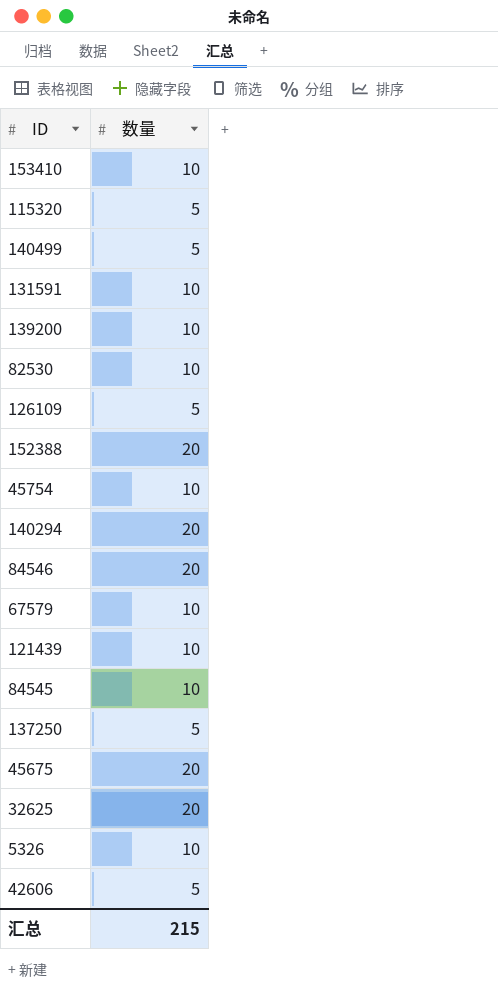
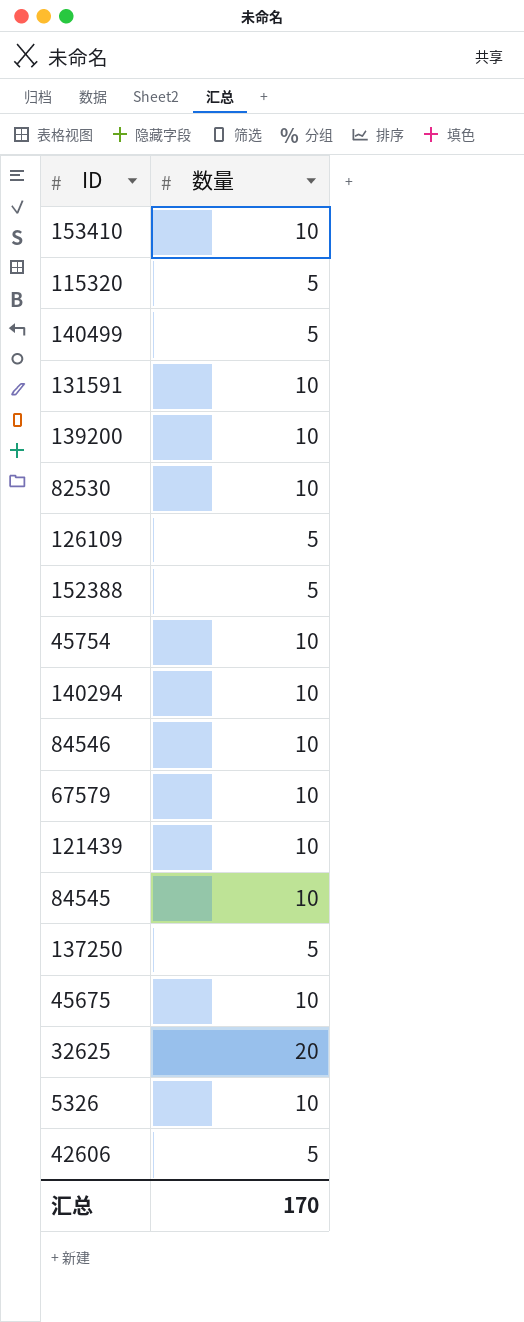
152388 | 数量: 20 -> 5
140294 | 数量: 20 -> 10
84546 | 数量: 20 -> 10
45675 | 数量: 20 -> 10
汇总 | 数量: 215 -> 170

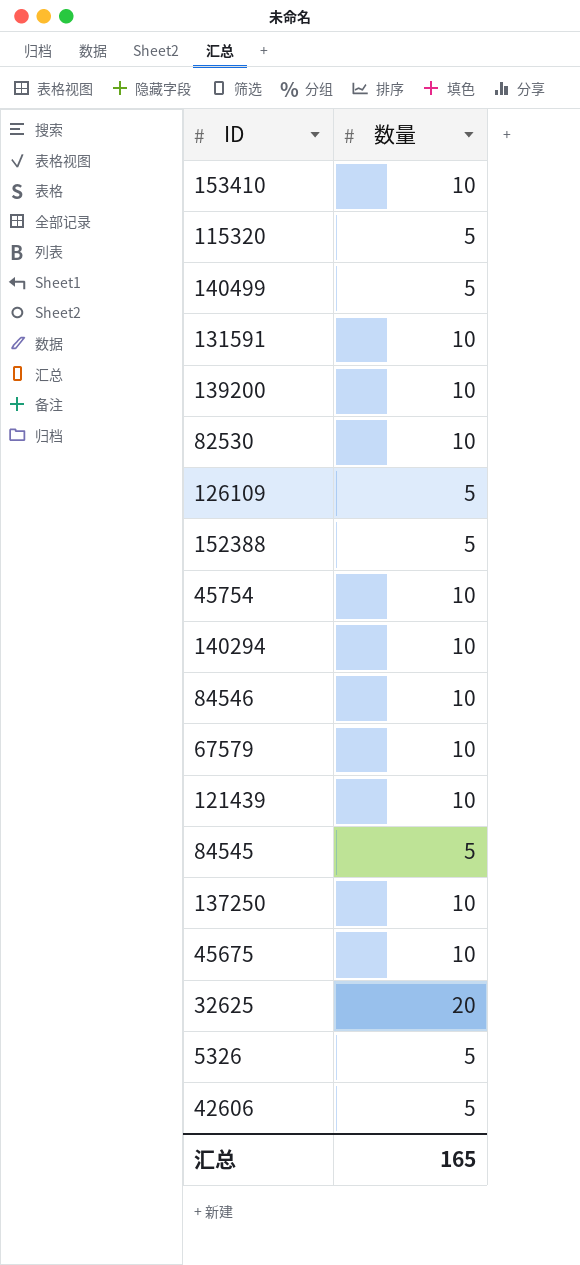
84545 | 数量: 10 -> 5
137250 | 数量: 5 -> 10
5326 | 数量: 10 -> 5
汇总 | 数量: 170 -> 165

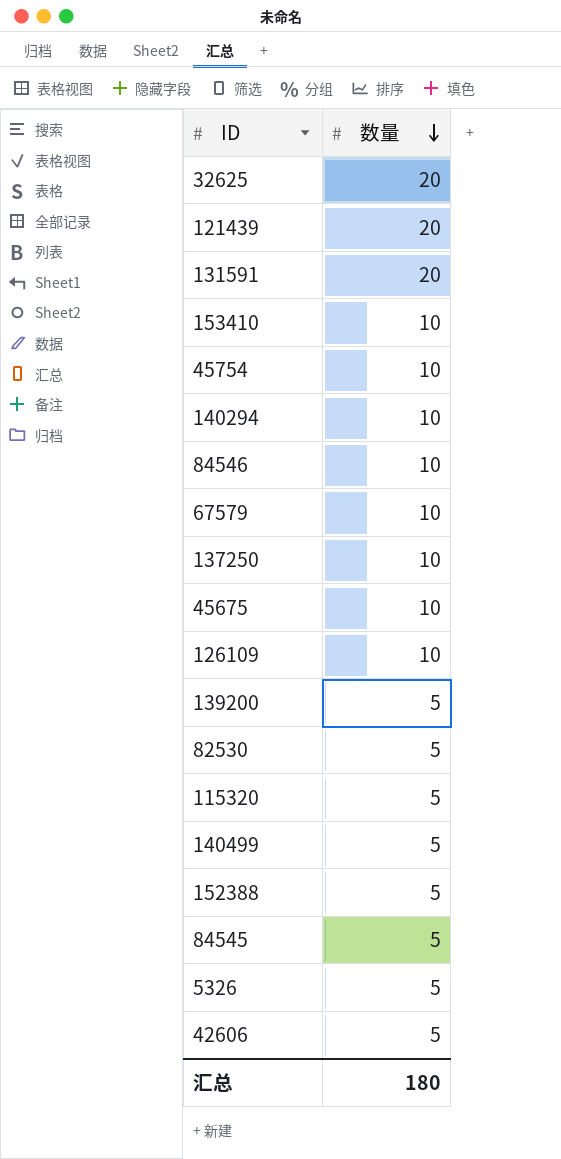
row order: none -> 数量 descending
121439 | 数量: 10 -> 20
131591 | 数量: 10 -> 20
126109 | 数量: 5 -> 10
139200 | 数量: 10 -> 5
82530 | 数量: 10 -> 5
汇总 | 数量: 165 -> 180

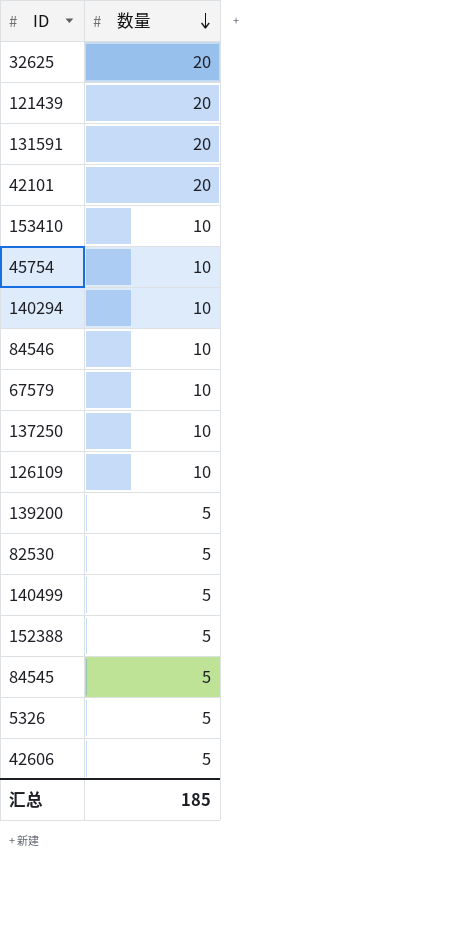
row 45675: 10 -> none
row 115320: 5 -> none
row 42101: none -> 20
汇总 | 数量: 180 -> 185

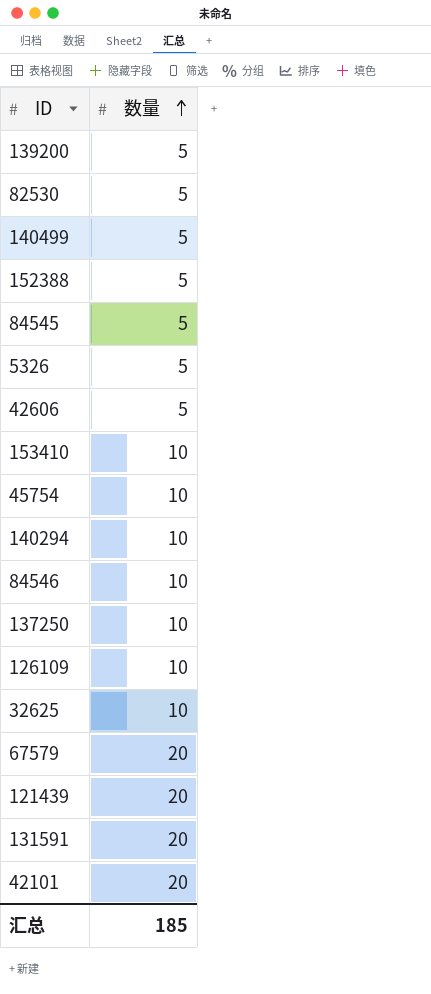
row order: 数量 descending -> 数量 ascending
32625 | 数量: 20 -> 10
67579 | 数量: 10 -> 20

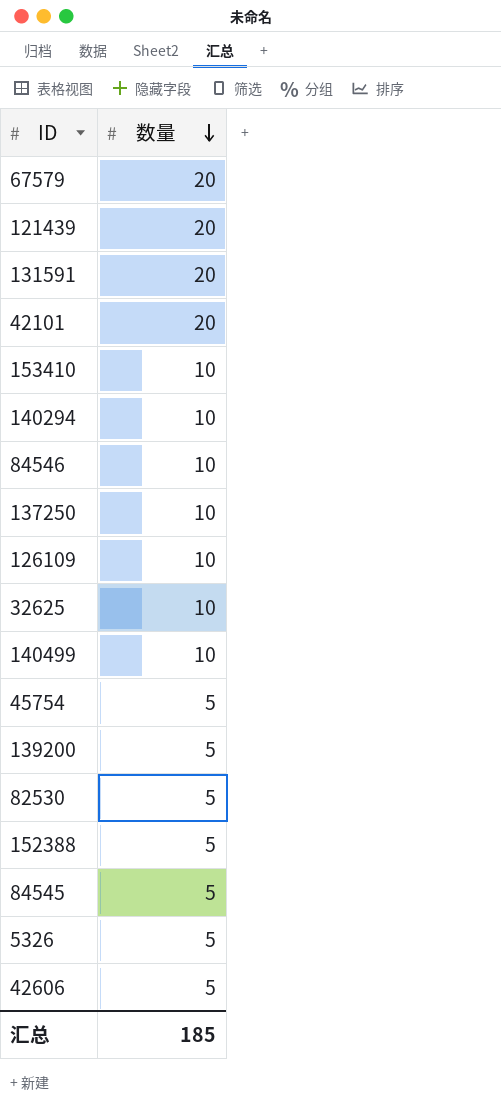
row order: 数量 ascending -> 数量 descending
140499 | 数量: 5 -> 10
45754 | 数量: 10 -> 5

